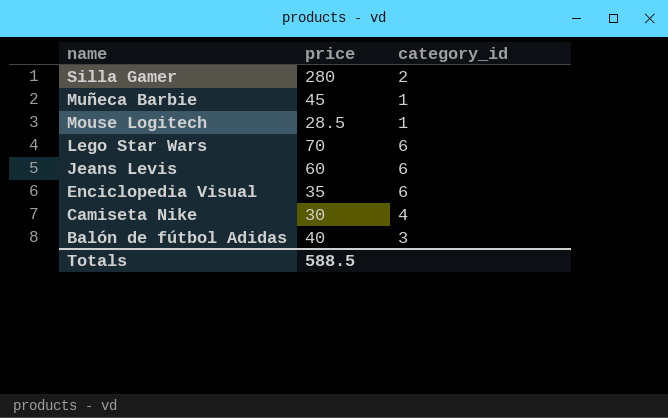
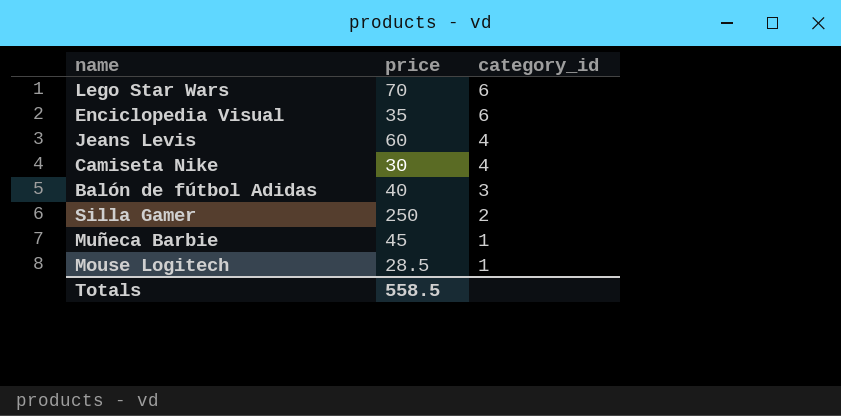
row order: name descending -> category_id descending
Jeans Levis | category_id: 6 -> 4
Silla Gamer | price: 280 -> 250
Totals | price: 588.5 -> 558.5

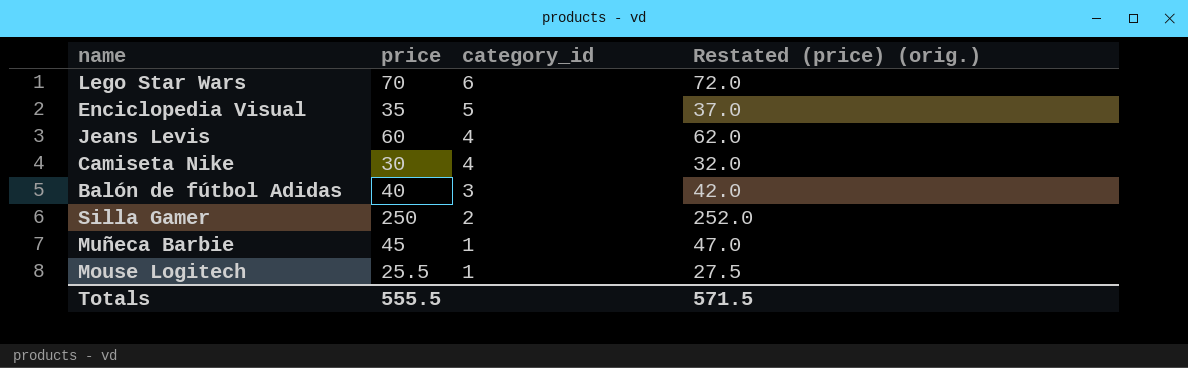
column Restated (price) (orig.) | formula: none -> [price] + 2
Enciclopedia Visual | category_id: 6 -> 5
Mouse Logitech | price: 28.5 -> 25.5
Totals | price: 558.5 -> 555.5

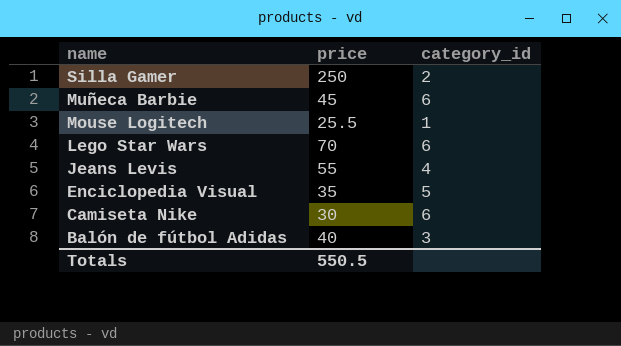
row order: category_id descending -> name descending
column Restated (price) (orig.) | formula: [price] + 2 -> none
Muñeca Barbie | category_id: 1 -> 6
Jeans Levis | price: 60 -> 55
Camiseta Nike | category_id: 4 -> 6
Totals | price: 555.5 -> 550.5

